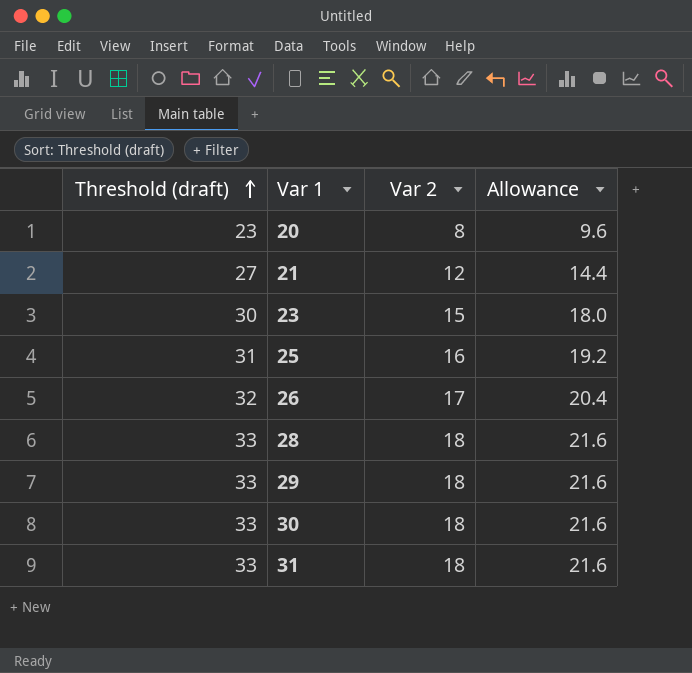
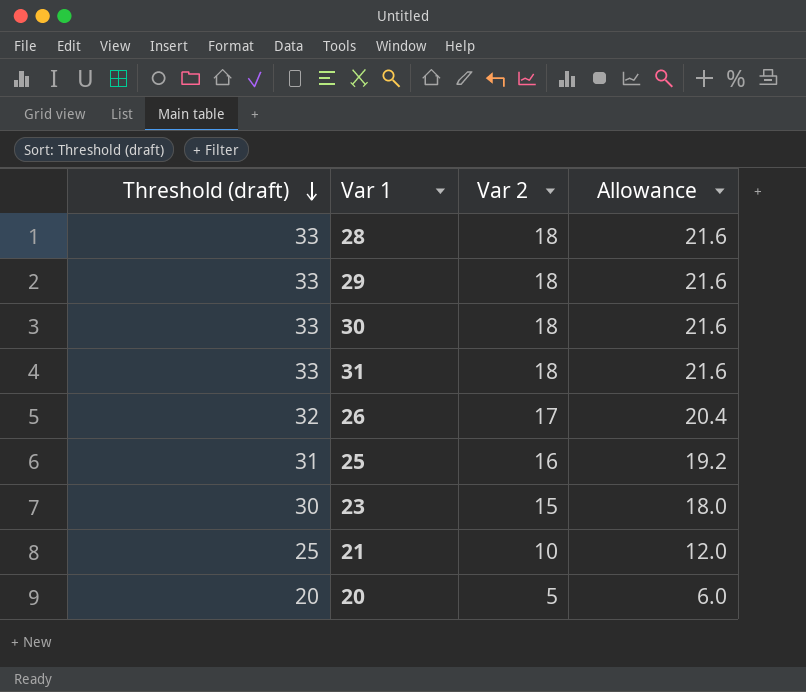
row order: Threshold (draft) ascending -> Threshold (draft) descending
21 | Threshold (draft): 27 -> 25
21 | Var 2: 12 -> 10
21 | Allowance: 14.4 -> 12.0
20 | Threshold (draft): 23 -> 20
20 | Var 2: 8 -> 5
20 | Allowance: 9.6 -> 6.0

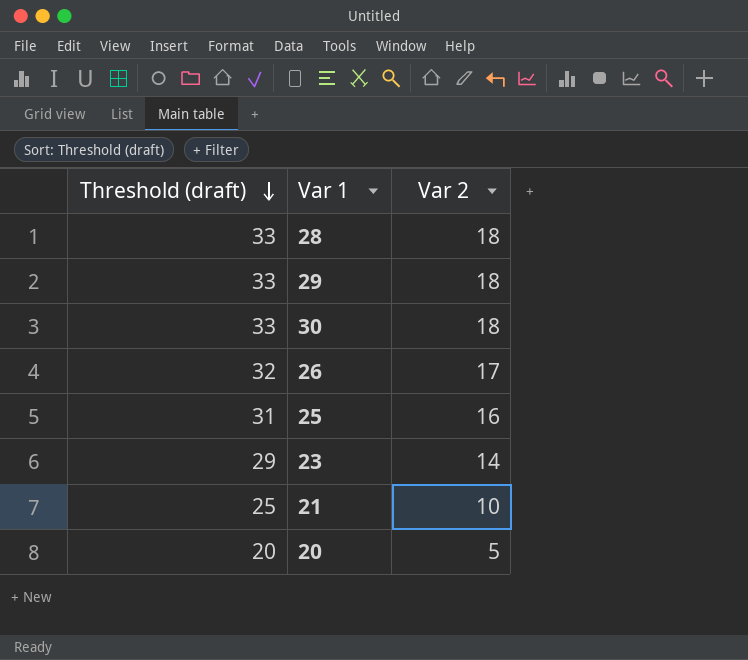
column Allowance | formula: [Var 2] * 1.2 -> none
row 31: 33 | 18 | 21.6 -> none
23 | Threshold (draft): 30 -> 29
23 | Var 2: 15 -> 14

